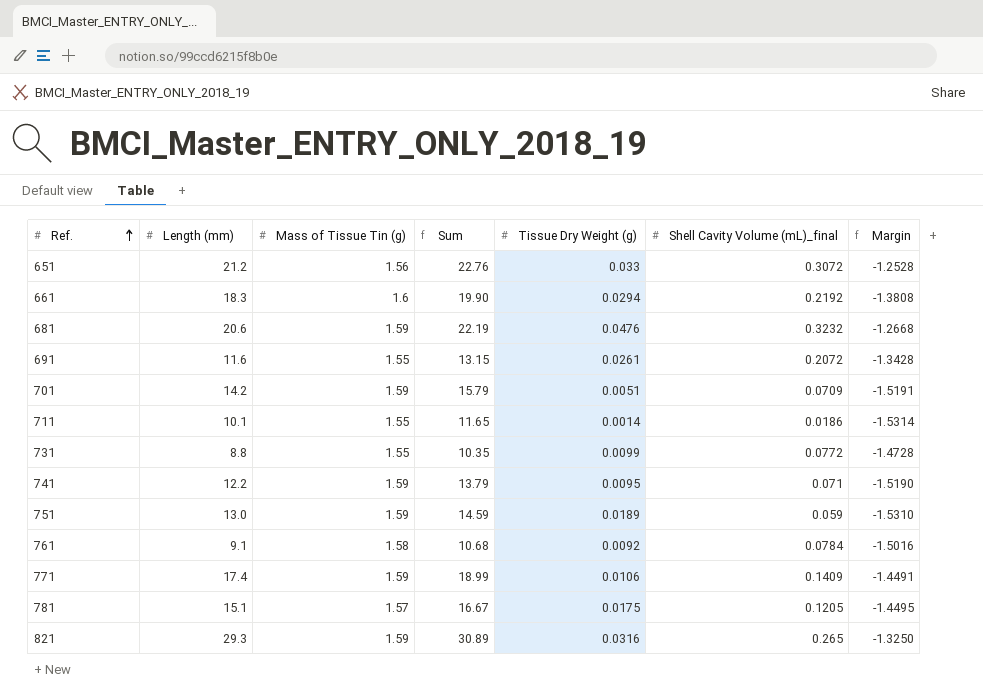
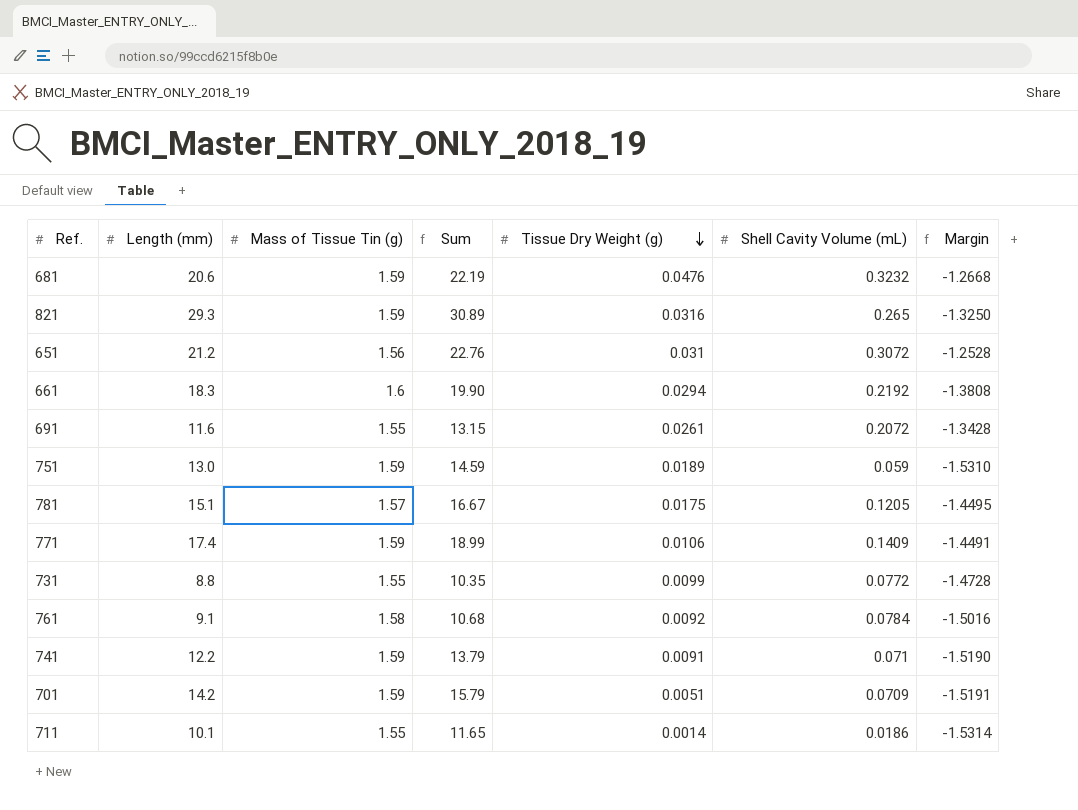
row order: Ref. ascending -> Tissue Dry Weight (g) descending
column name: Shell Cavity Volume (mL)_final -> Shell Cavity Volume (mL)
651 | Tissue Dry Weight (g): 0.033 -> 0.031
741 | Tissue Dry Weight (g): 0.0095 -> 0.0091

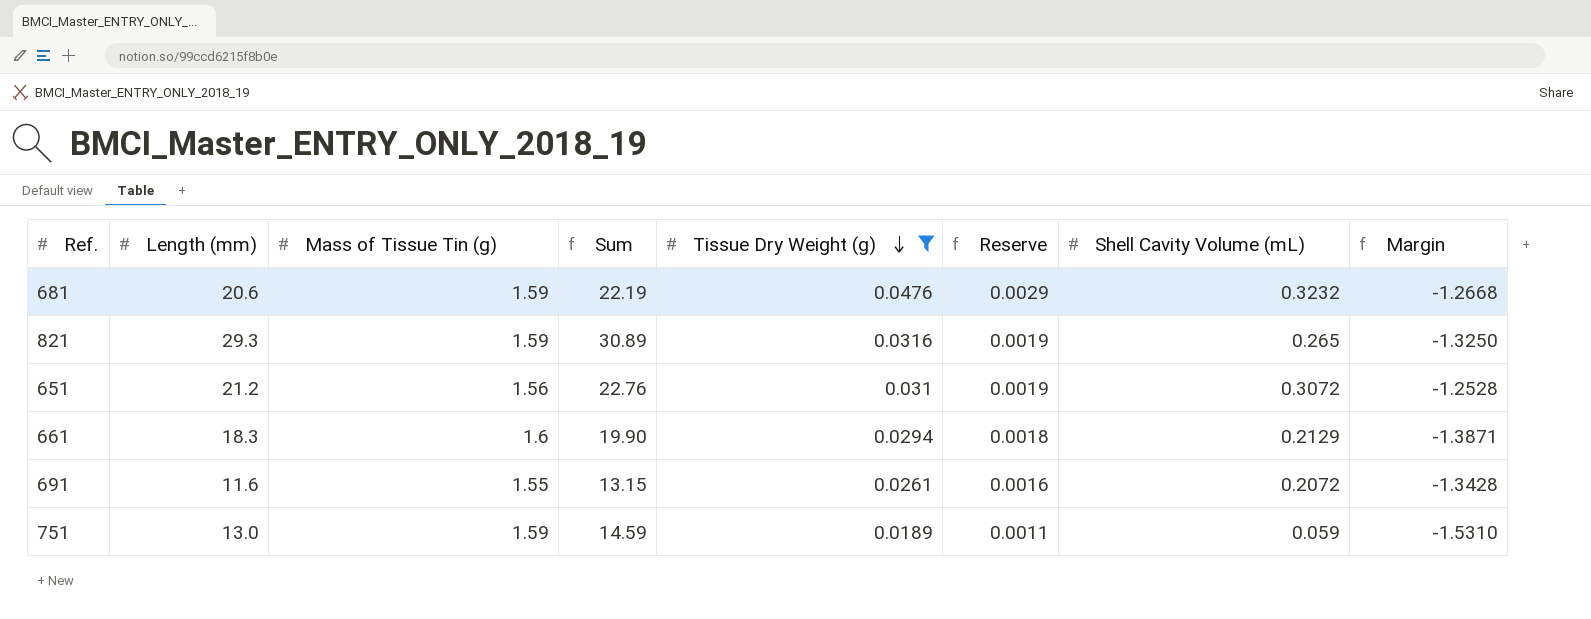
filter: none -> Tissue Dry Weight (g) >= 0.0189
column Reserve | formula: none -> [Tissue Dry Weight (g)] * 0.06
661 | Shell Cavity Volume (mL): 0.2192 -> 0.2129
661 | Margin: -1.3808 -> -1.3871

